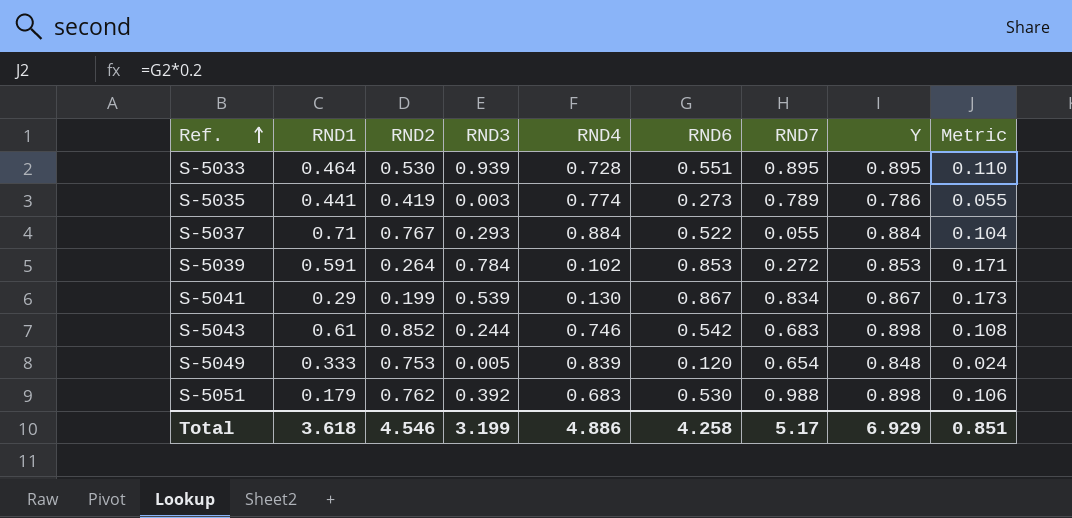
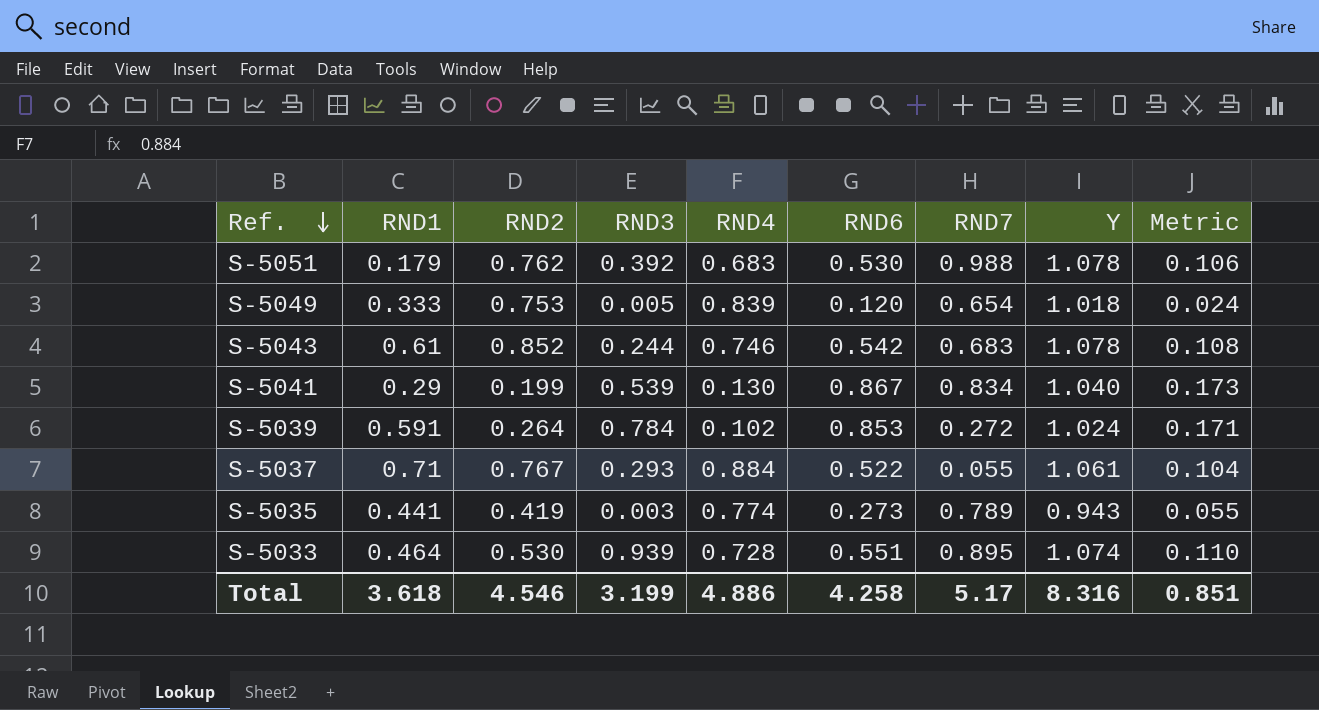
row order: Ref. ascending -> Ref. descending
S-5051 | Y: 0.898 -> 1.078
S-5049 | Y: 0.848 -> 1.018
S-5043 | Y: 0.898 -> 1.078
S-5041 | Y: 0.867 -> 1.040
S-5039 | Y: 0.853 -> 1.024
S-5037 | Y: 0.884 -> 1.061
S-5035 | Y: 0.786 -> 0.943
S-5033 | Y: 0.895 -> 1.074
Total | Y: 6.929 -> 8.316

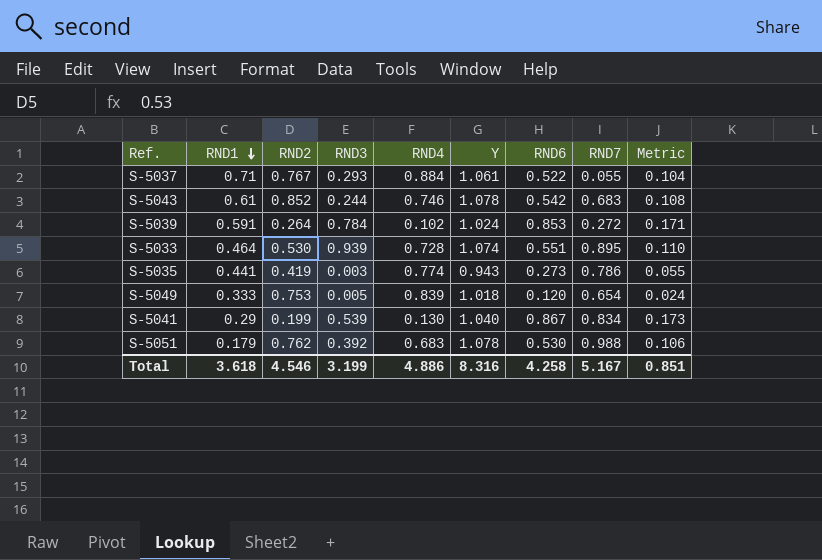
row order: Ref. descending -> RND1 descending
column Y | position: 8 -> 6
S-5035 | RND7: 0.789 -> 0.786
Total | RND7: 5.17 -> 5.167

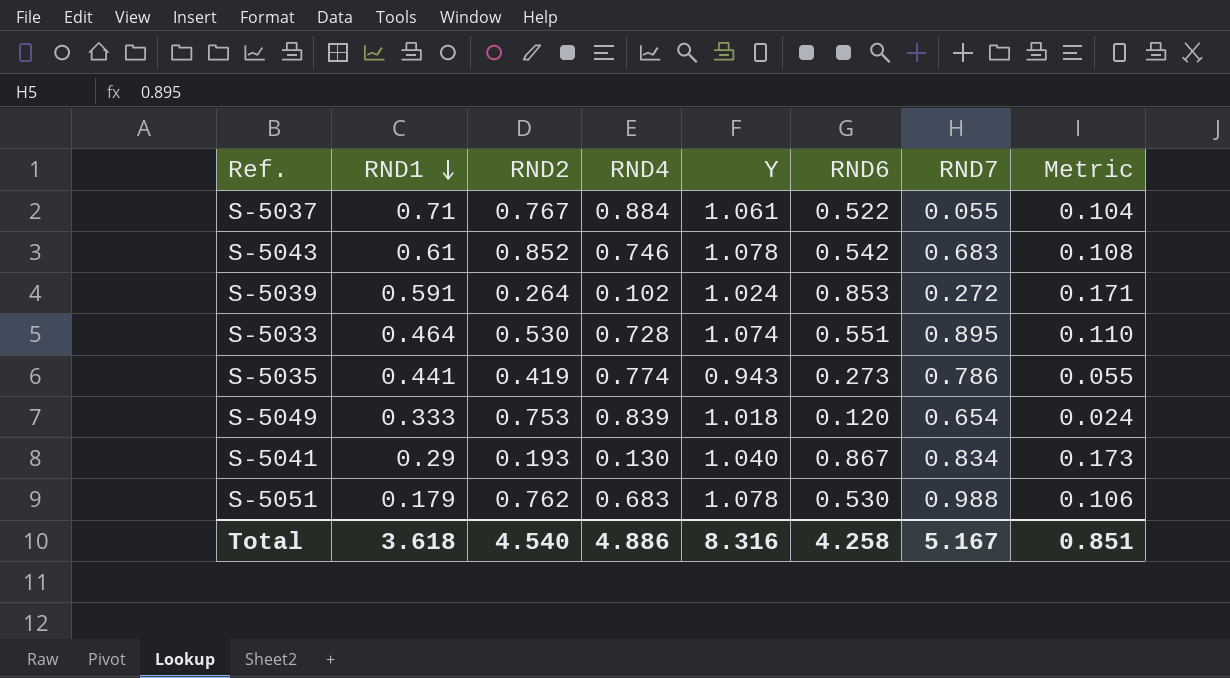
column RND3 | position: 4 -> none
S-5041 | RND2: 0.199 -> 0.193
Total | RND2: 4.546 -> 4.540

